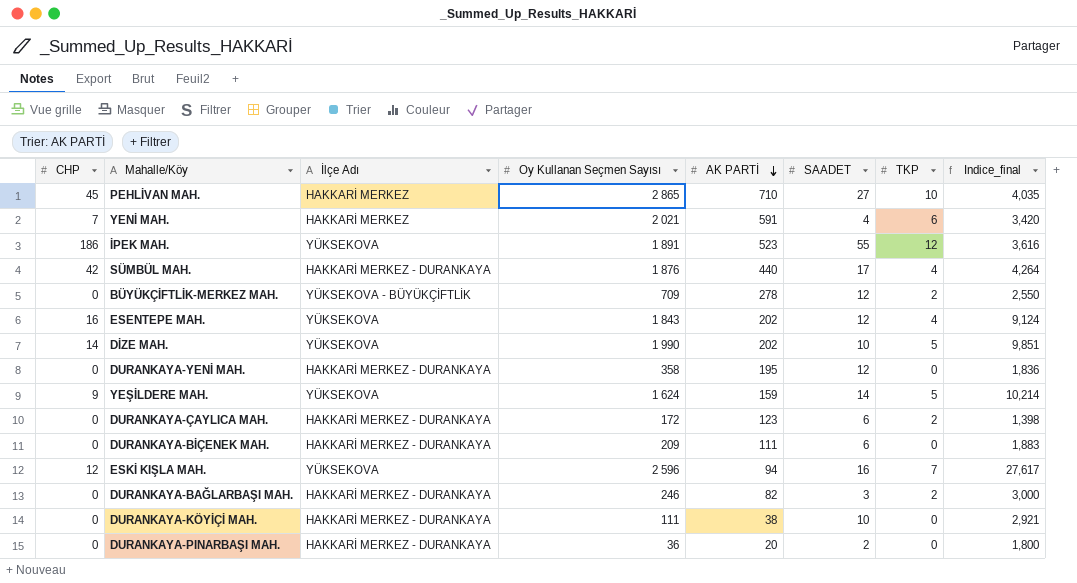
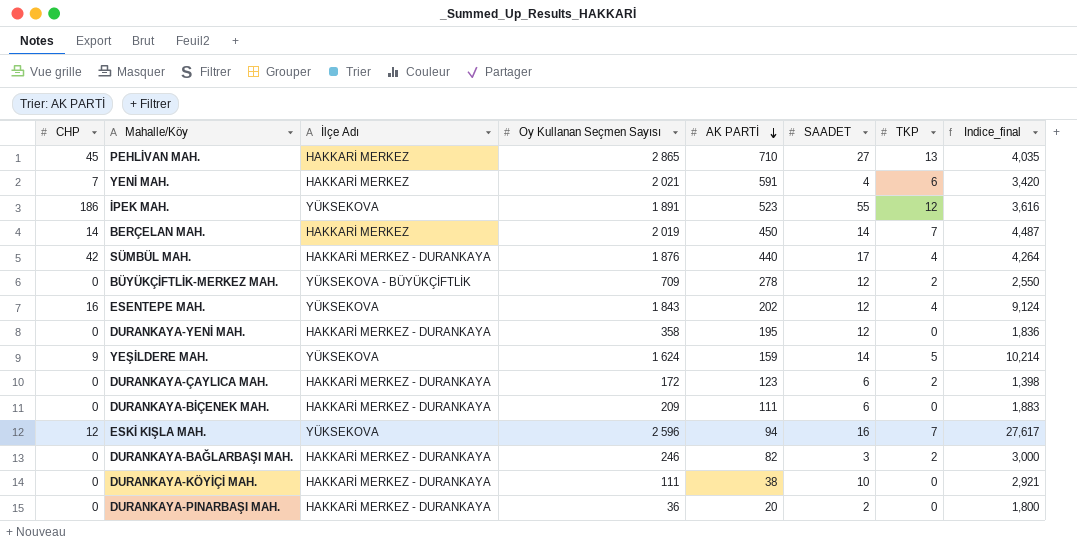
row DİZE MAH.: 14 | YÜKSEKOVA | 1 990 | 202 | 10 | 5 | 9,851 -> none
PEHLİVAN MAH. | TKP: 10 -> 13
row BERÇELAN MAH.: none -> 14 | HAKKARİ MERKEZ | 2 019 | 450 | 14 | 7 | 4,487

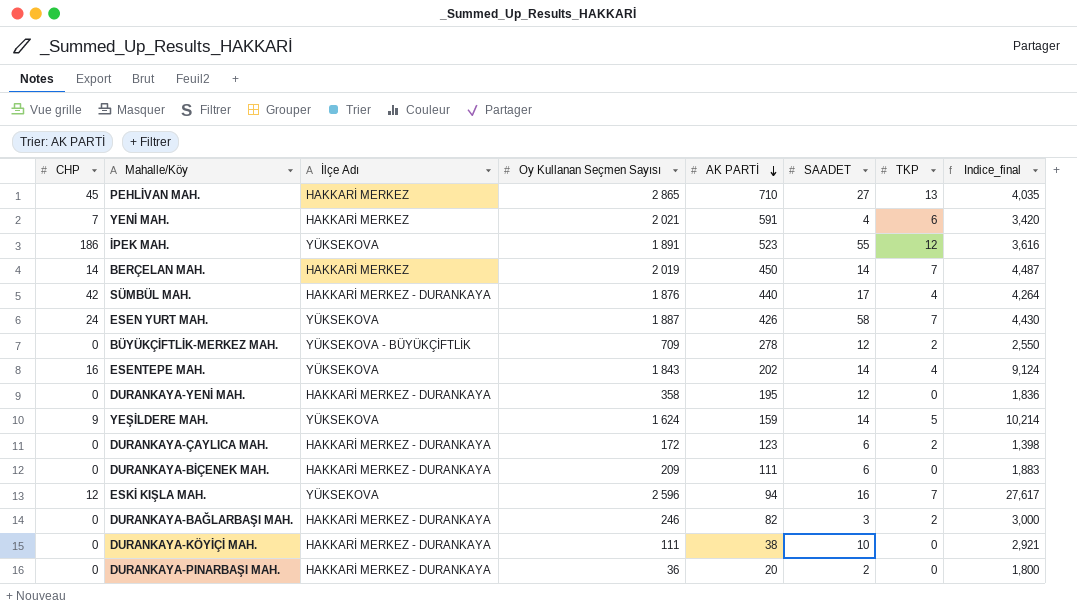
row ESEN YURT MAH.: none -> 24 | YÜKSEKOVA | 1 887 | 426 | 58 | 7 | 4,430
ESENTEPE MAH. | SAADET: 12 -> 14

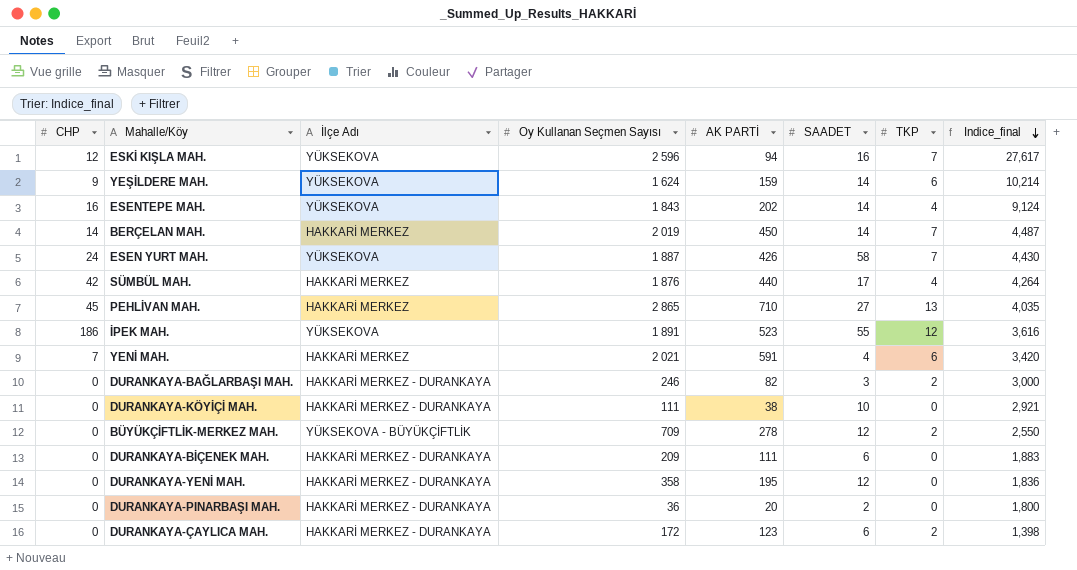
row order: AK PARTİ descending -> Indice_final descending
YEŞİLDERE MAH. | TKP: 5 -> 6
SÜMBÜL MAH. | İlçe Adı: HAKKARİ MERKEZ - DURANKAYA -> HAKKARİ MERKEZ

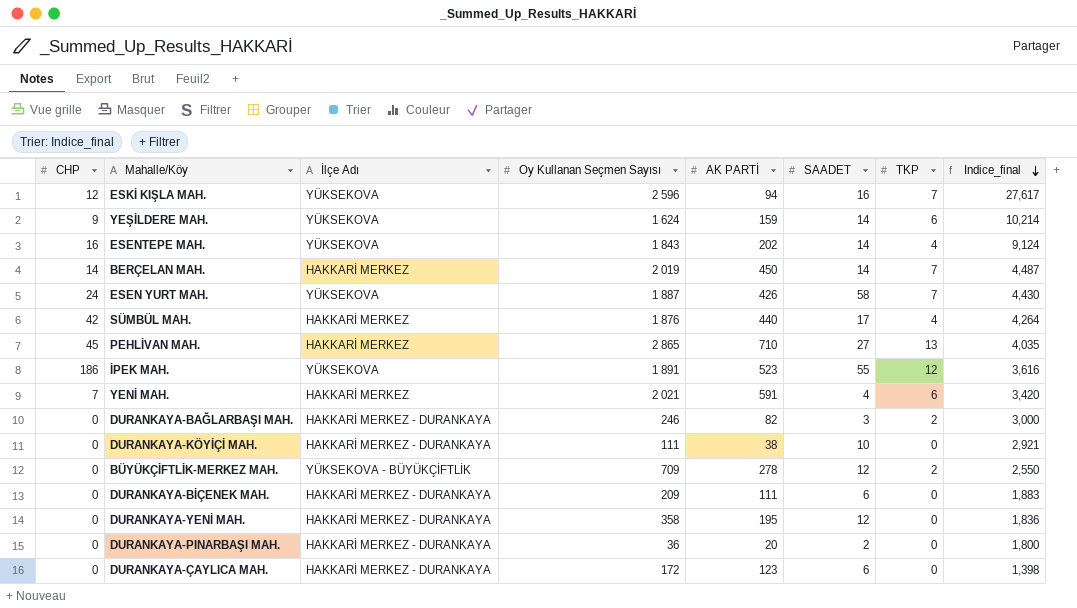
DURANKAYA-ÇAYLICA MAH. | TKP: 2 -> 0

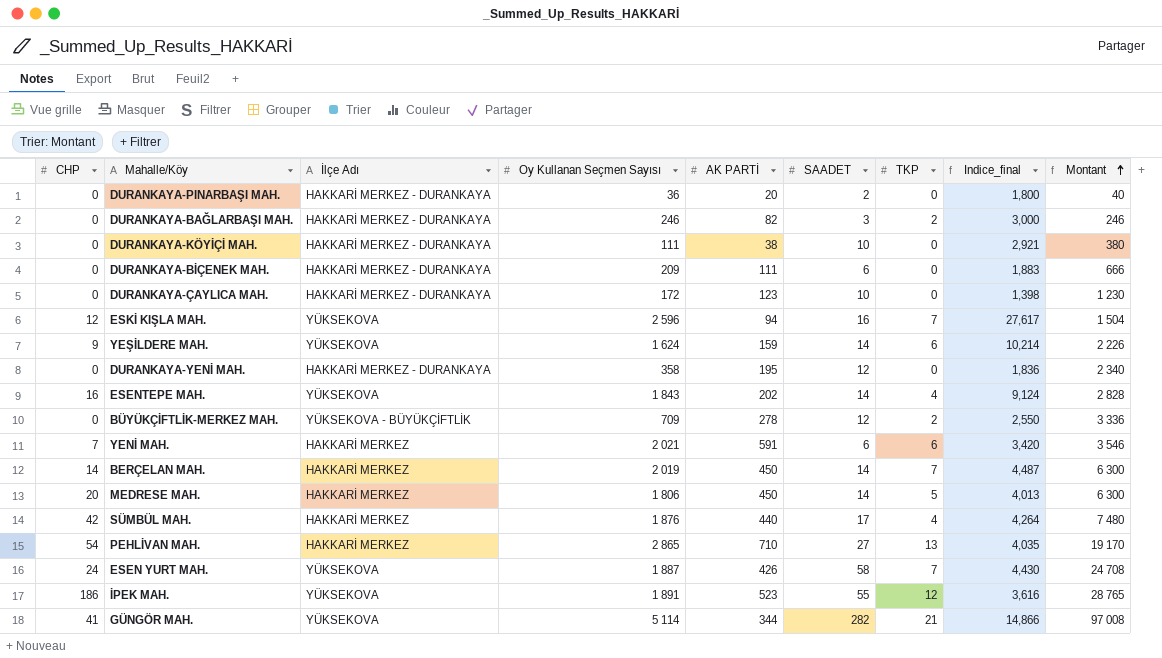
row order: Indice_final descending -> Montant ascending
column Montant | formula: none -> [AK PARTİ] * [SAADET]
DURANKAYA-ÇAYLICA MAH. | SAADET: 6 -> 10
YENİ MAH. | SAADET: 4 -> 6
row MEDRESE MAH.: none -> 20 | HAKKARİ MERKEZ | 1 806 | 450 | 14 | 5 | 4,013 | 6 300
PEHLİVAN MAH. | CHP: 45 -> 54
row GÜNGÖR MAH.: none -> 41 | YÜKSEKOVA | 5 114 | 344 | 282 | 21 | 14,866 | 97 008

